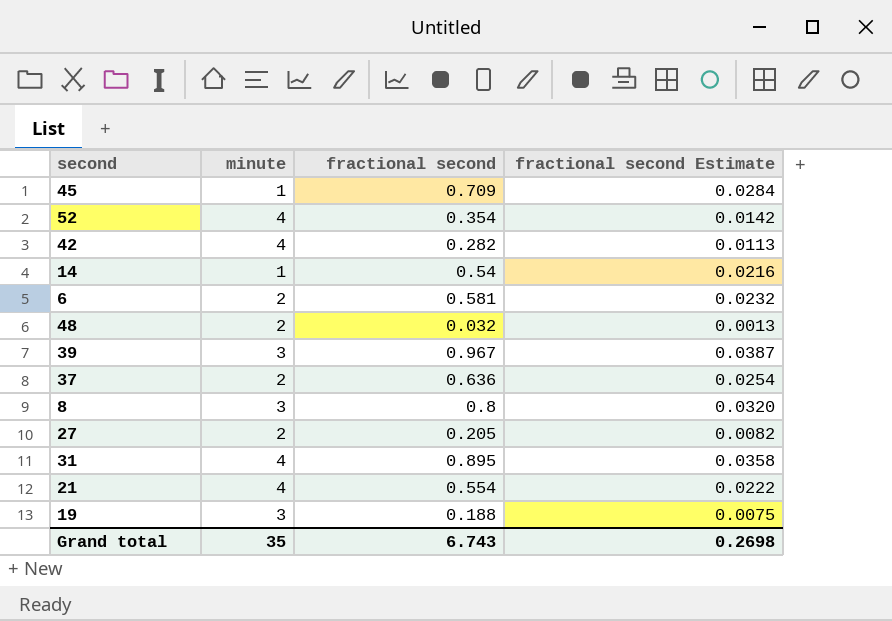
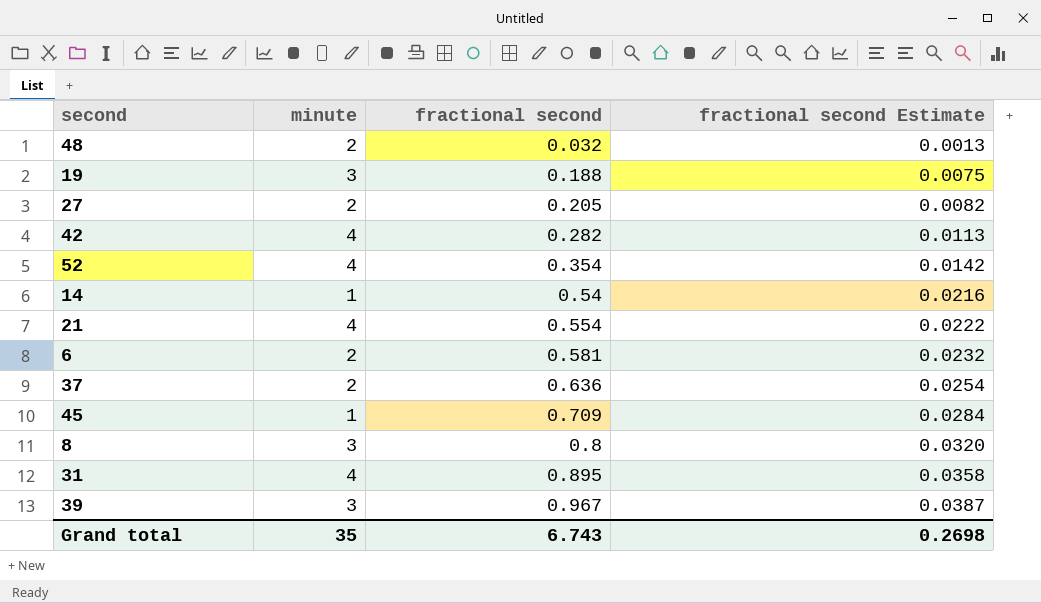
row order: none -> fractional second ascending

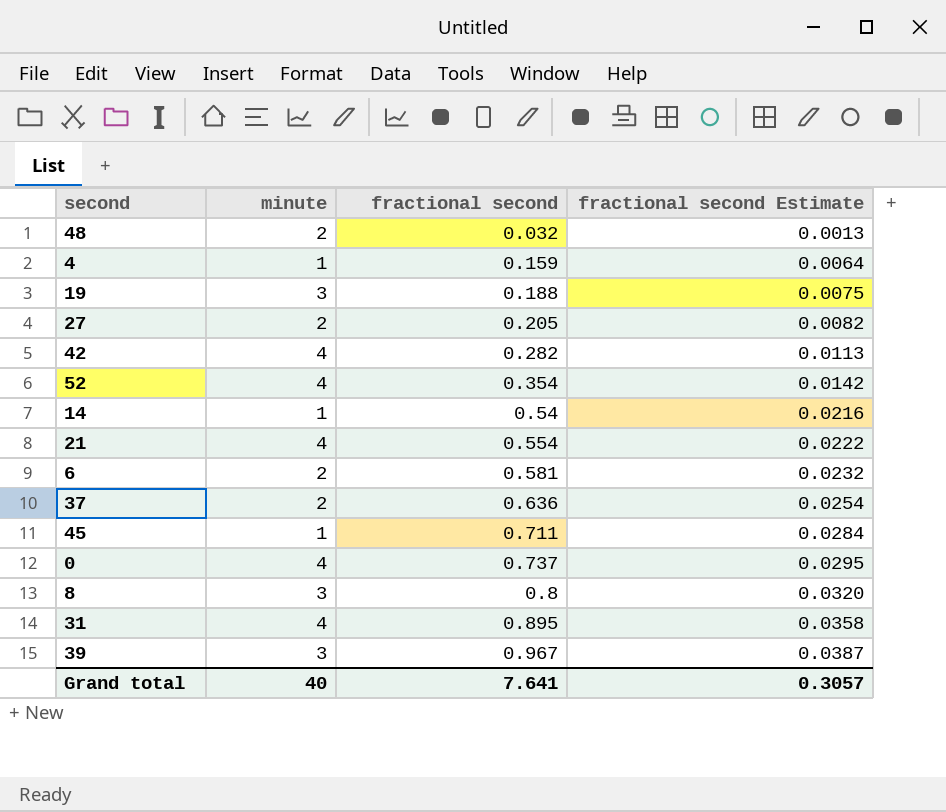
row 4: none -> 1 | 0.159 | 0.0064
45 | fractional second: 0.709 -> 0.711
row 0: none -> 4 | 0.737 | 0.0295
Grand total | minute: 35 -> 40
Grand total | fractional second: 6.743 -> 7.641
Grand total | fractional second Estimate: 0.2698 -> 0.3057

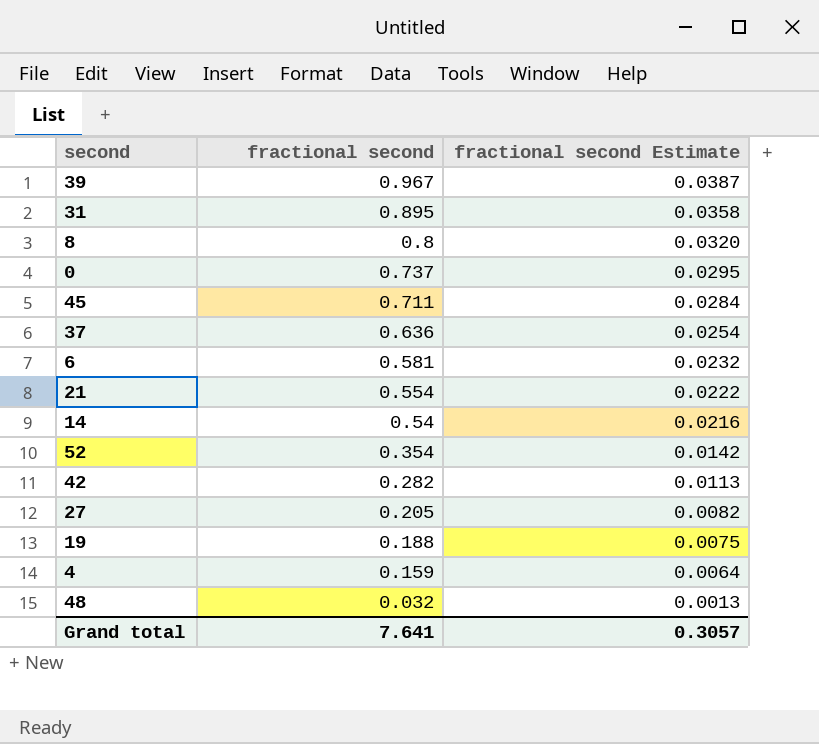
row order: fractional second ascending -> fractional second descending
column minute | position: 2 -> none

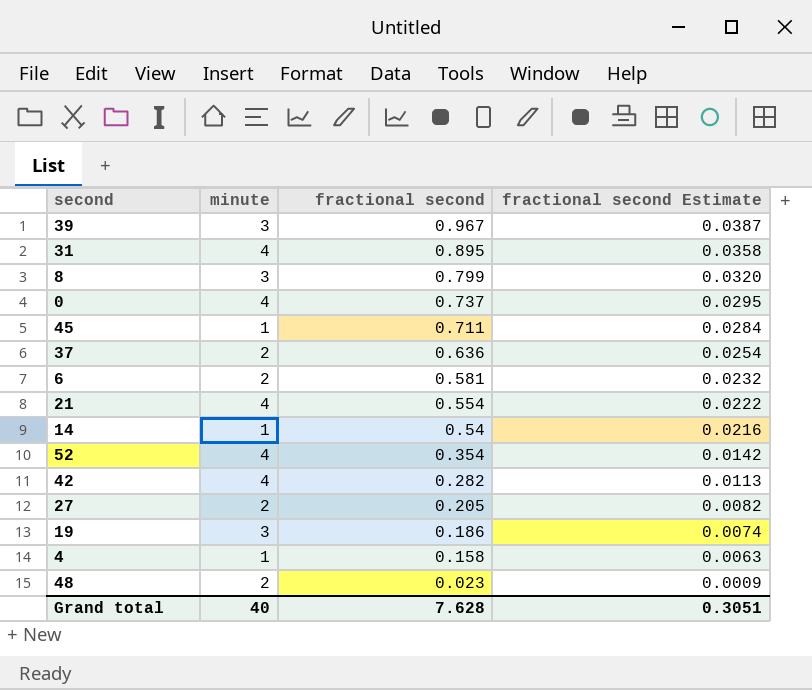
column minute | position: none -> 2
8 | fractional second: 0.8 -> 0.799
19 | fractional second: 0.188 -> 0.186
19 | fractional second Estimate: 0.0075 -> 0.0074
4 | fractional second: 0.159 -> 0.158
4 | fractional second Estimate: 0.0064 -> 0.0063
48 | fractional second: 0.032 -> 0.023
48 | fractional second Estimate: 0.0013 -> 0.0009
Grand total | fractional second: 7.641 -> 7.628
Grand total | fractional second Estimate: 0.3057 -> 0.3051

